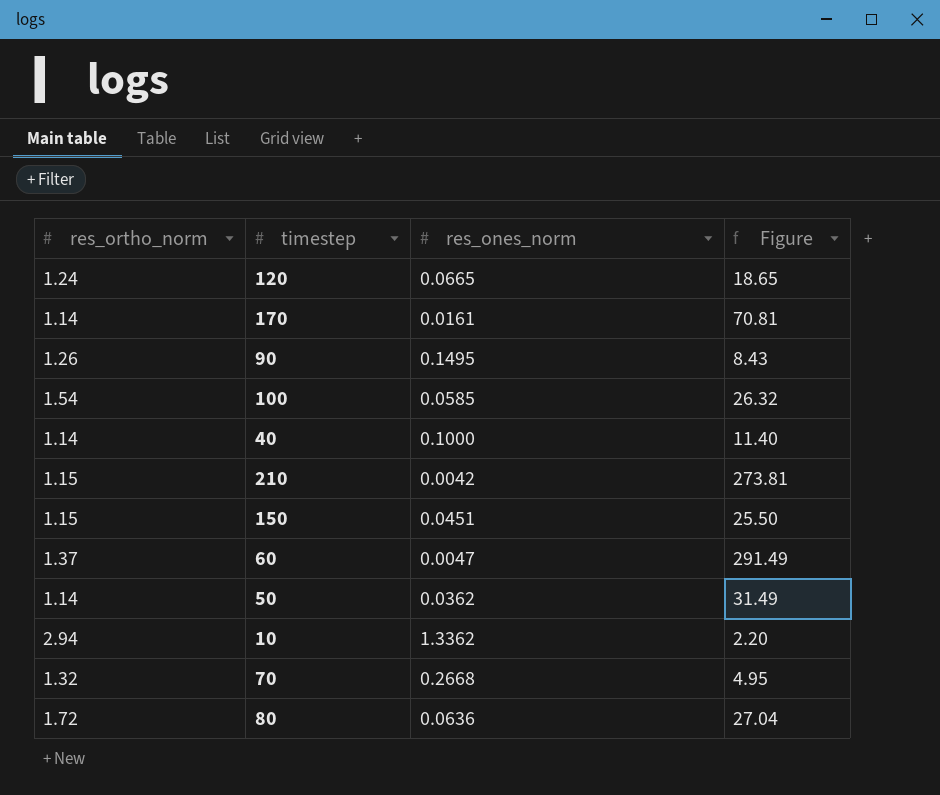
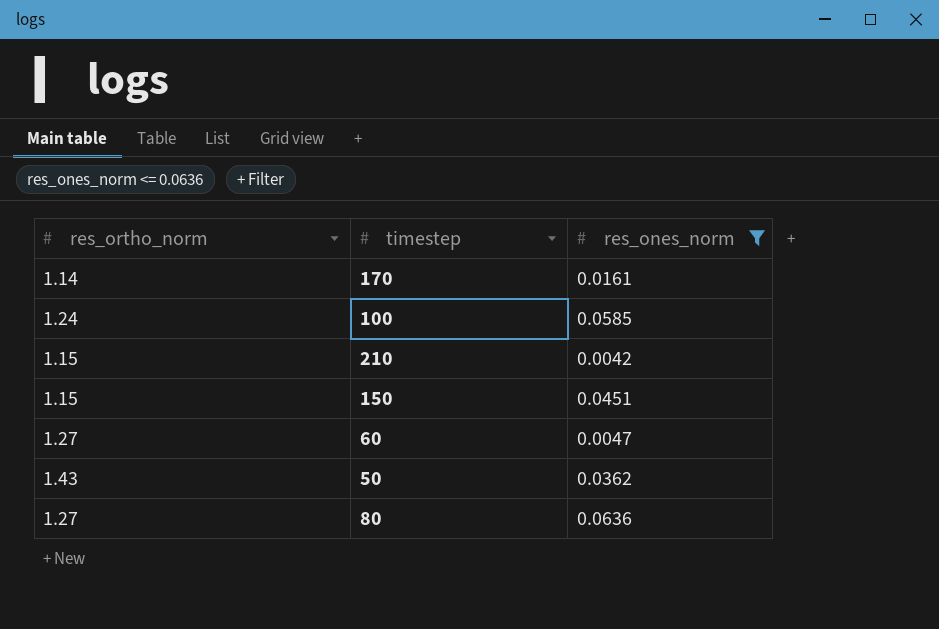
filter: none -> res_ones_norm <= 0.0636
column Figure | formula: [res_ortho_norm] / [res_ones_norm] -> none
100 | res_ortho_norm: 1.54 -> 1.24
60 | res_ortho_norm: 1.37 -> 1.27
50 | res_ortho_norm: 1.14 -> 1.43
80 | res_ortho_norm: 1.72 -> 1.27

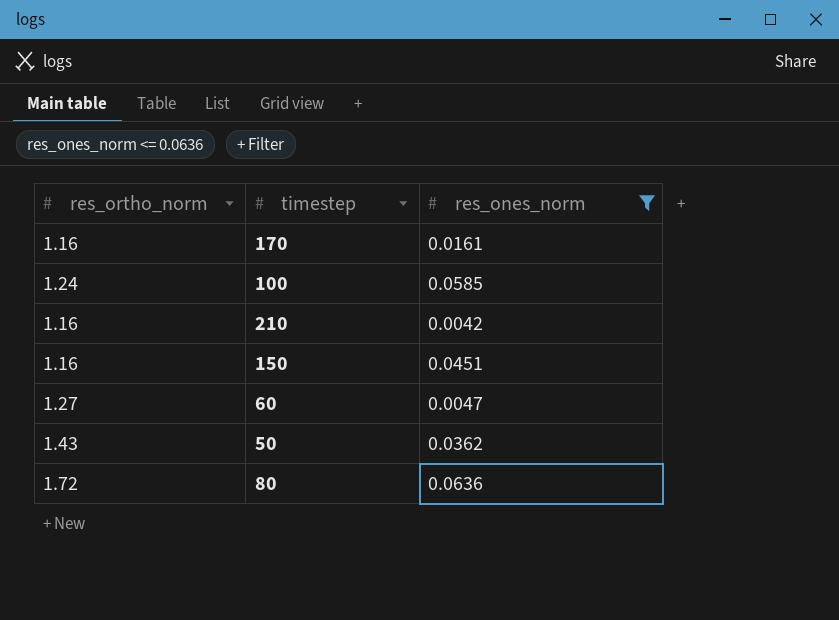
170 | res_ortho_norm: 1.14 -> 1.16
210 | res_ortho_norm: 1.15 -> 1.16
150 | res_ortho_norm: 1.15 -> 1.16
80 | res_ortho_norm: 1.27 -> 1.72

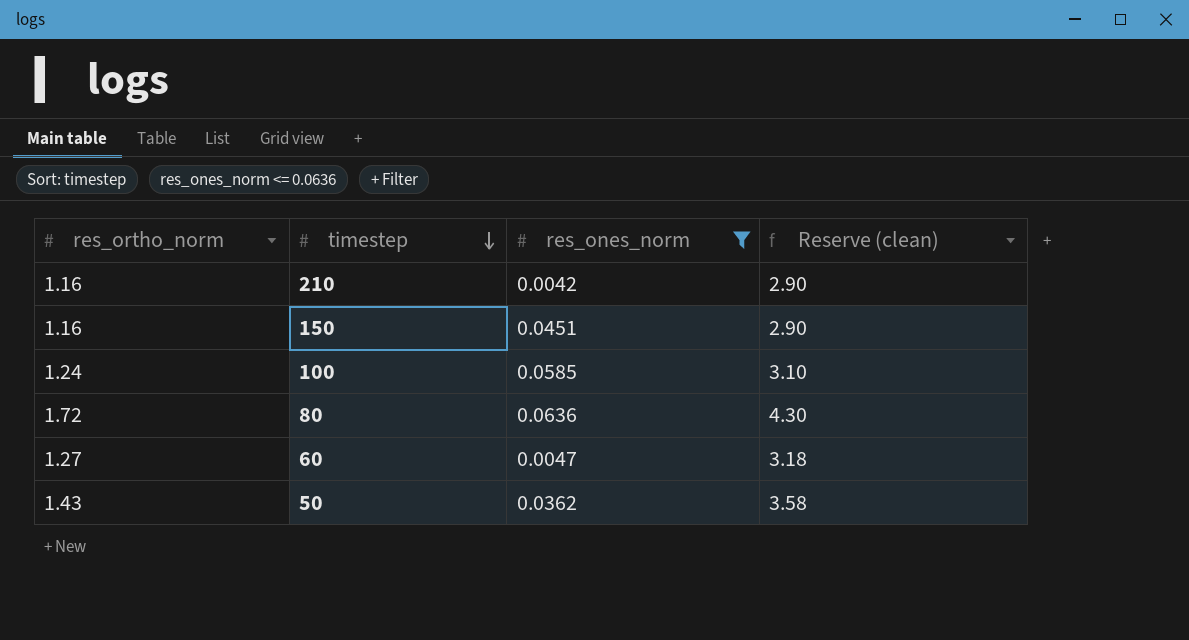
row order: none -> timestep descending
column Reserve (clean) | formula: none -> [res_ortho_norm] * 2.5
row 170: 1.16 | 0.0161 -> none

